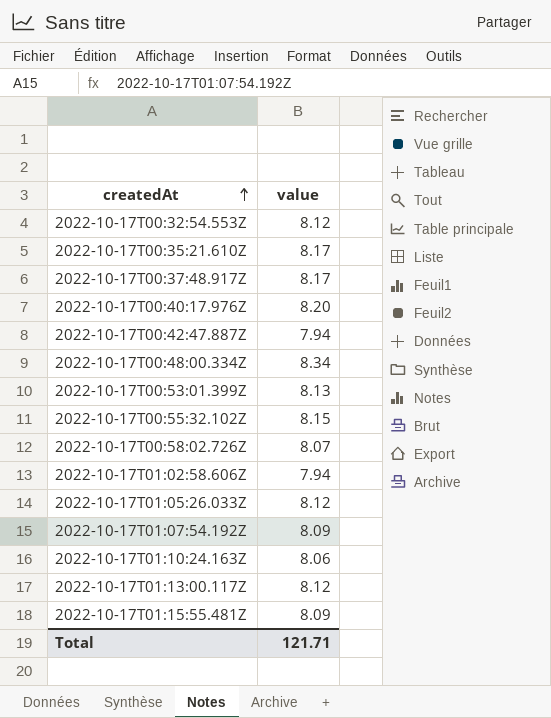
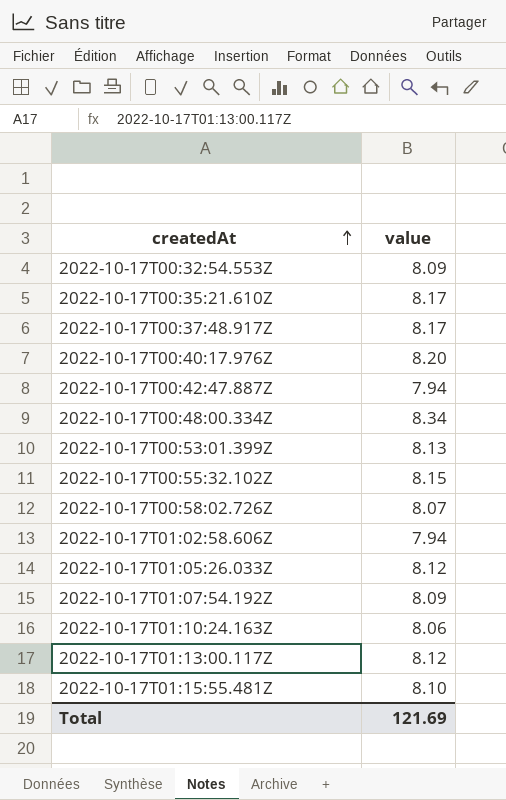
2022-10-17T00:32:54.553Z | value: 8.12 -> 8.09
2022-10-17T01:15:55.481Z | value: 8.09 -> 8.10
Total | value: 121.71 -> 121.69

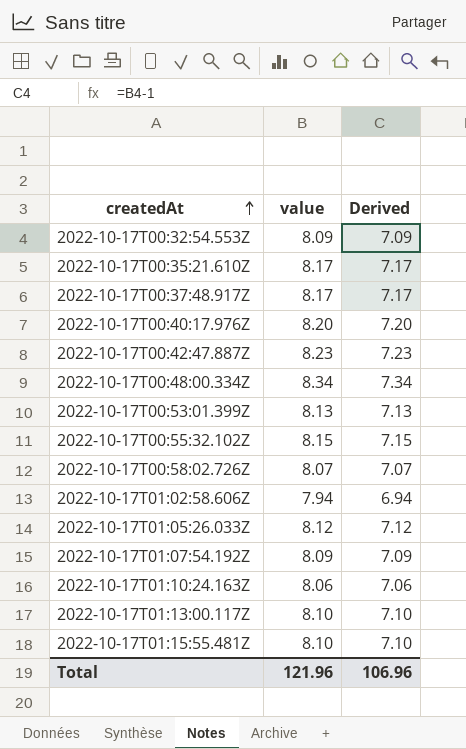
column Derived | formula: none -> [value] - 1
2022-10-17T00:42:47.887Z | value: 7.94 -> 8.23
2022-10-17T01:13:00.117Z | value: 8.12 -> 8.10
Total | value: 121.69 -> 121.96

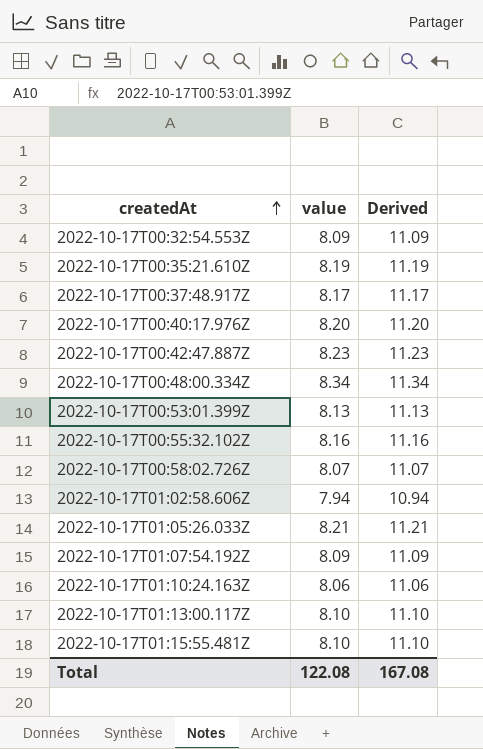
column Derived | formula: [value] - 1 -> [value] + 3
2022-10-17T00:35:21.610Z | value: 8.17 -> 8.19
2022-10-17T00:55:32.102Z | value: 8.15 -> 8.16
2022-10-17T01:05:26.033Z | value: 8.12 -> 8.21
Total | value: 121.96 -> 122.08
Total | Derived: 106.96 -> 167.08

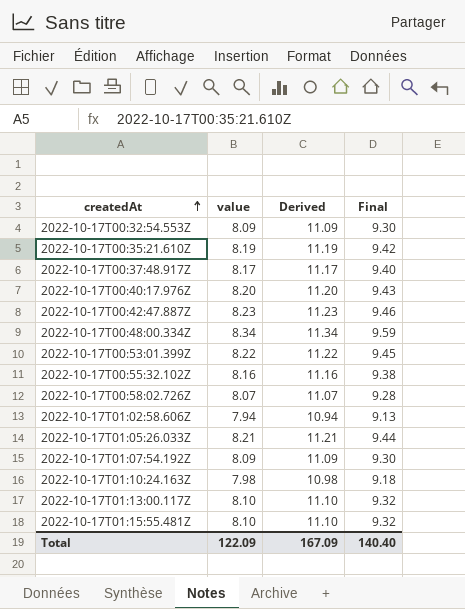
column Final | formula: none -> [value] * 1.15
2022-10-17T00:53:01.399Z | value: 8.13 -> 8.22
2022-10-17T00:53:01.399Z | Derived: 11.13 -> 11.22
2022-10-17T01:10:24.163Z | value: 8.06 -> 7.98
2022-10-17T01:10:24.163Z | Derived: 11.06 -> 10.98
Total | value: 122.08 -> 122.09
Total | Derived: 167.08 -> 167.09

